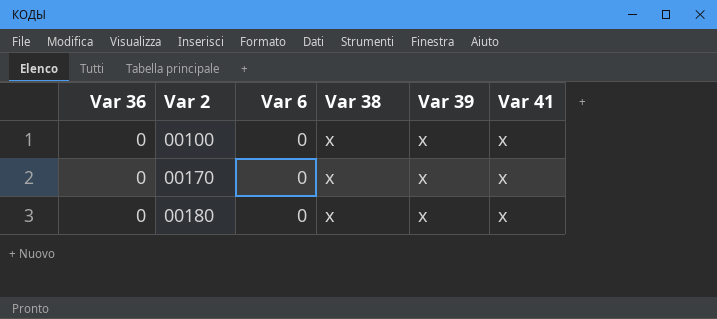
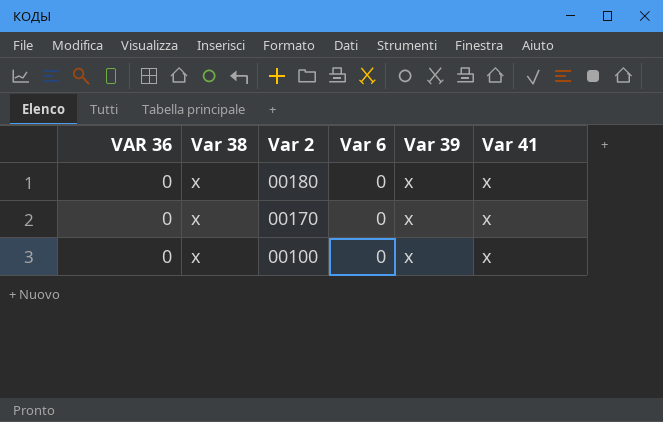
row order: Var 2 ascending -> Var 2 descending
column name: Var 36 -> VAR 36
column Var 38 | position: 4 -> 2

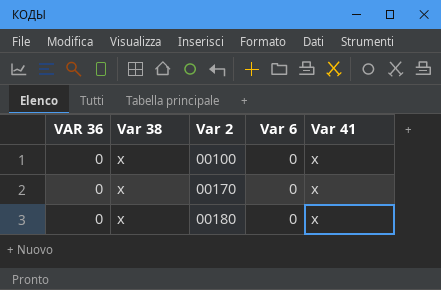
row order: Var 2 descending -> Var 2 ascending
column Var 39 | position: 5 -> none

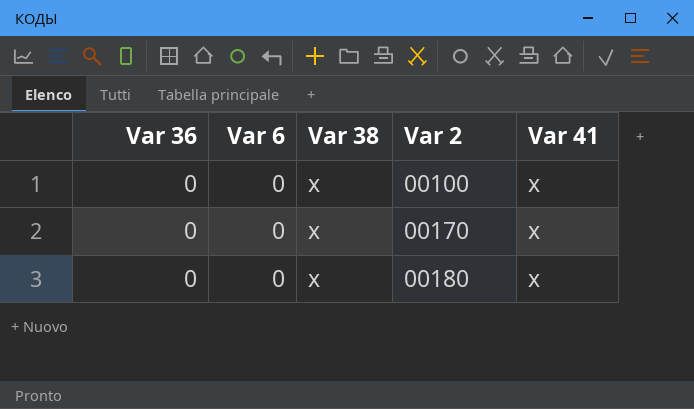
column name: VAR 36 -> Var 36
column Var 6 | position: 4 -> 2

